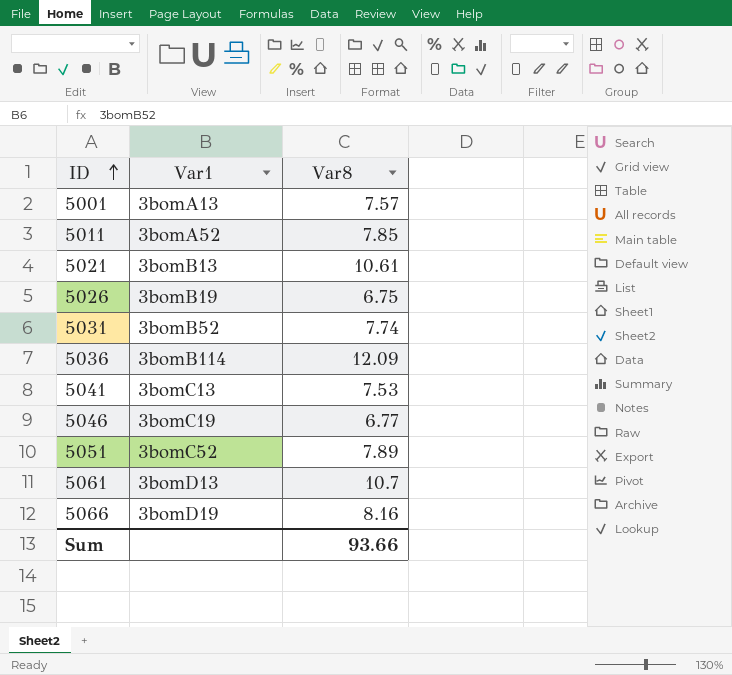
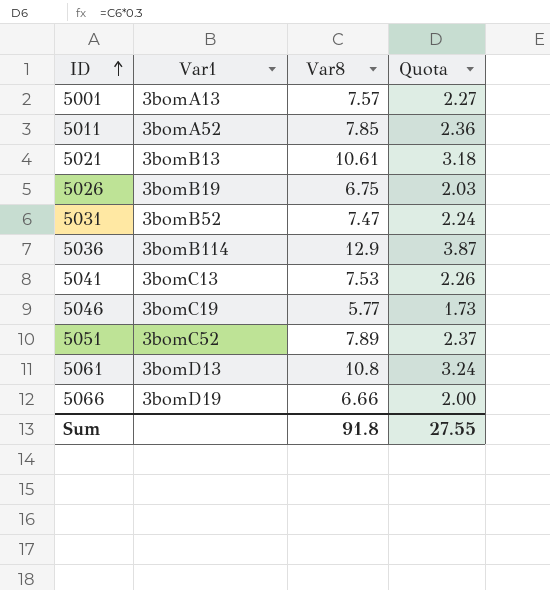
column Quota | formula: none -> [Var8] * 0.3
5031 | Var8: 7.74 -> 7.47
5036 | Var8: 12.09 -> 12.9
5046 | Var8: 6.77 -> 5.77
5061 | Var8: 10.7 -> 10.8
5066 | Var8: 8.16 -> 6.66
Sum | Var8: 93.66 -> 91.8

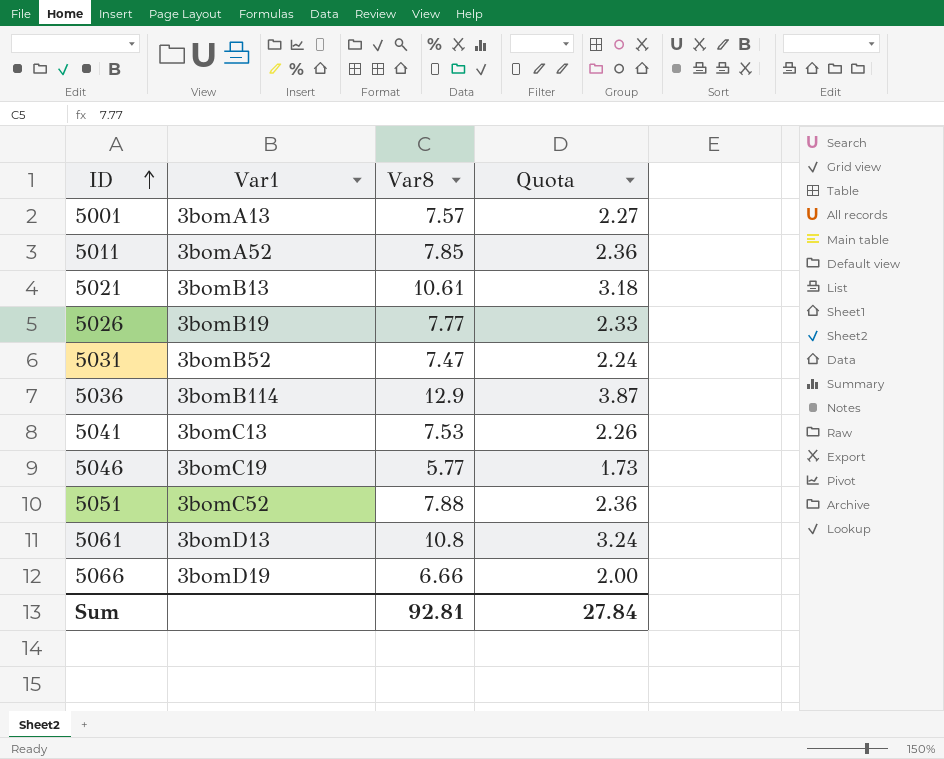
5026 | Var8: 6.75 -> 7.77
5026 | Quota: 2.03 -> 2.33
5051 | Var8: 7.89 -> 7.88
5051 | Quota: 2.37 -> 2.36
Sum | Var8: 91.8 -> 92.81
Sum | Quota: 27.55 -> 27.84

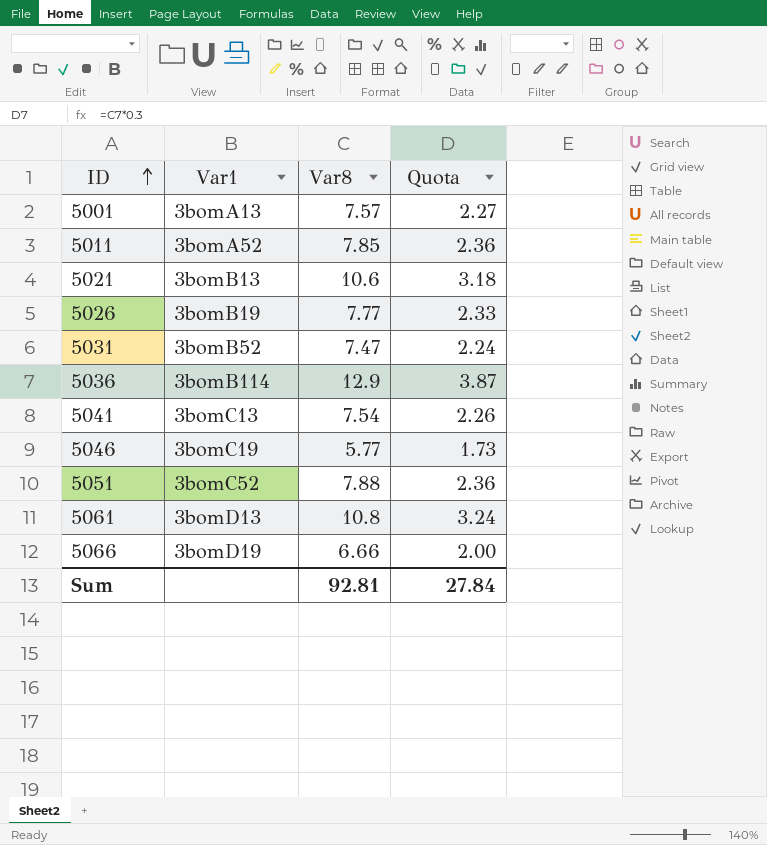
5021 | Var8: 10.61 -> 10.6
5041 | Var8: 7.53 -> 7.54

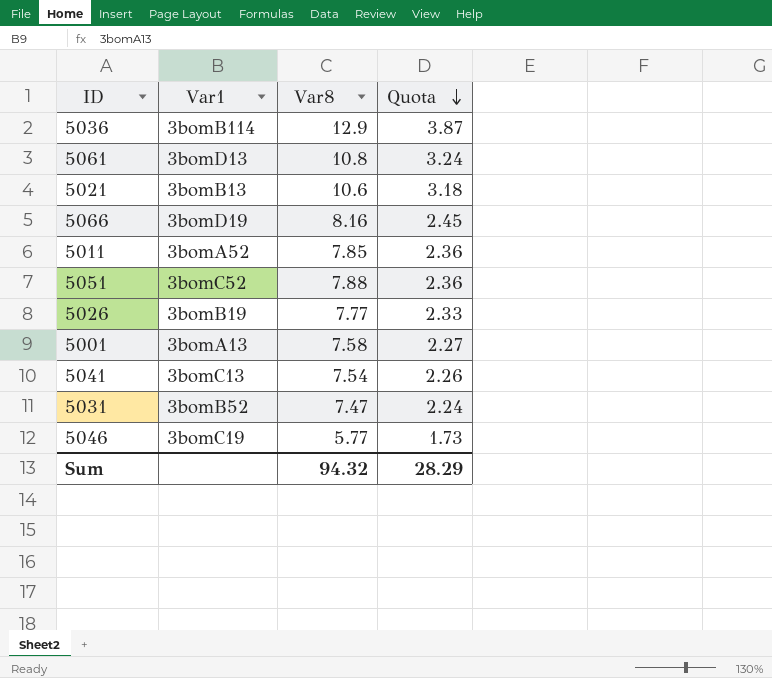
row order: ID ascending -> Quota descending
5066 | Var8: 6.66 -> 8.16
5066 | Quota: 2.00 -> 2.45
5001 | Var8: 7.57 -> 7.58
Sum | Var8: 92.81 -> 94.32
Sum | Quota: 27.84 -> 28.29

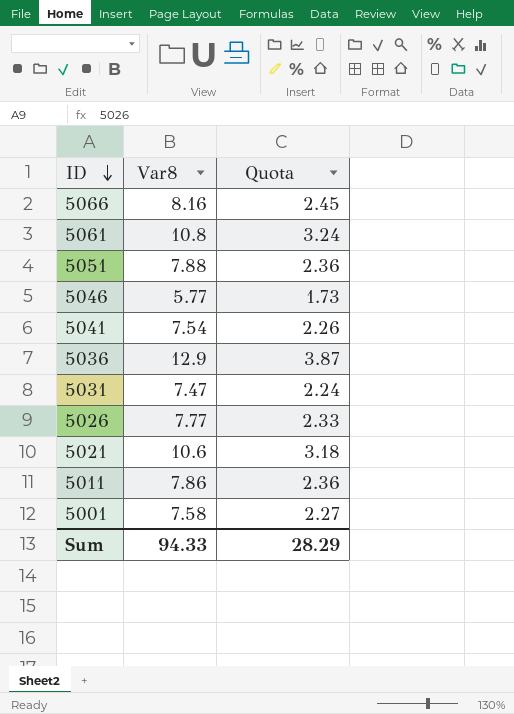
row order: Quota descending -> ID descending
column Var1 | position: 2 -> none
5011 | Var8: 7.85 -> 7.86
Sum | Var8: 94.32 -> 94.33

